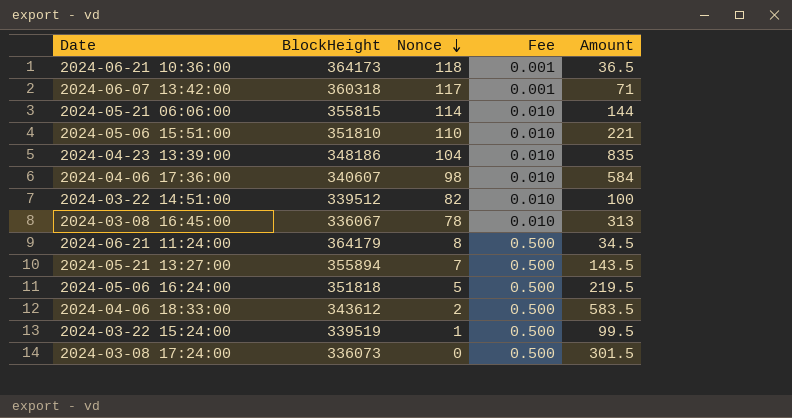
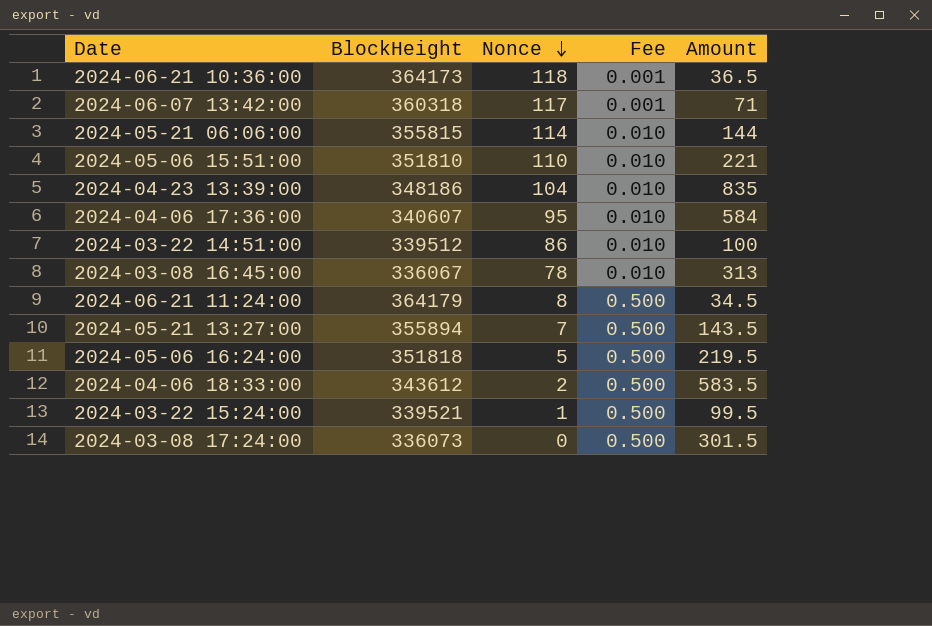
2024-04-06 17:36:00 | Nonce: 98 -> 95
2024-03-22 14:51:00 | Nonce: 82 -> 86
2024-03-22 15:24:00 | BlockHeight: 339519 -> 339521

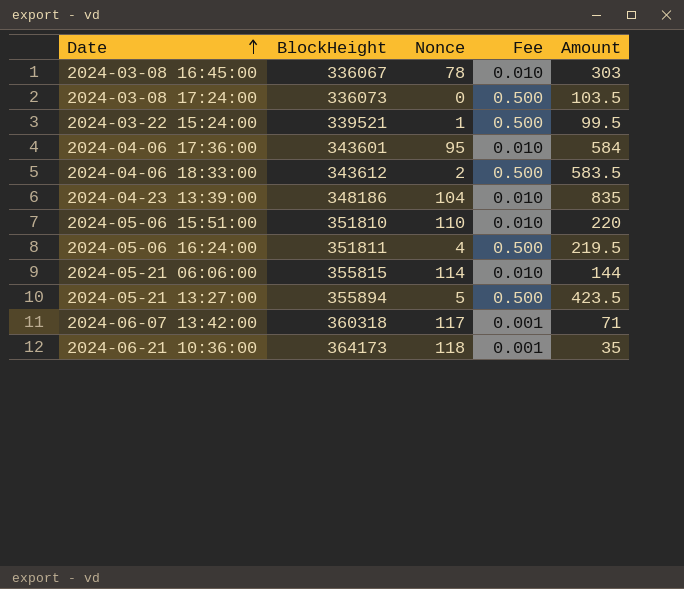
row order: Nonce descending -> Date ascending
row 2024-03-22 14:51:00: 339512 | 86 | 0.010 | 100 -> none
row 2024-06-21 11:24:00: 364179 | 8 | 0.500 | 34.5 -> none
2024-03-08 16:45:00 | Amount: 313 -> 303
2024-03-08 17:24:00 | Amount: 301.5 -> 103.5
2024-04-06 17:36:00 | BlockHeight: 340607 -> 343601
2024-05-06 15:51:00 | Amount: 221 -> 220
2024-05-06 16:24:00 | BlockHeight: 351818 -> 351811
2024-05-06 16:24:00 | Nonce: 5 -> 4
2024-05-21 13:27:00 | Nonce: 7 -> 5
2024-05-21 13:27:00 | Amount: 143.5 -> 423.5
2024-06-21 10:36:00 | Amount: 36.5 -> 35

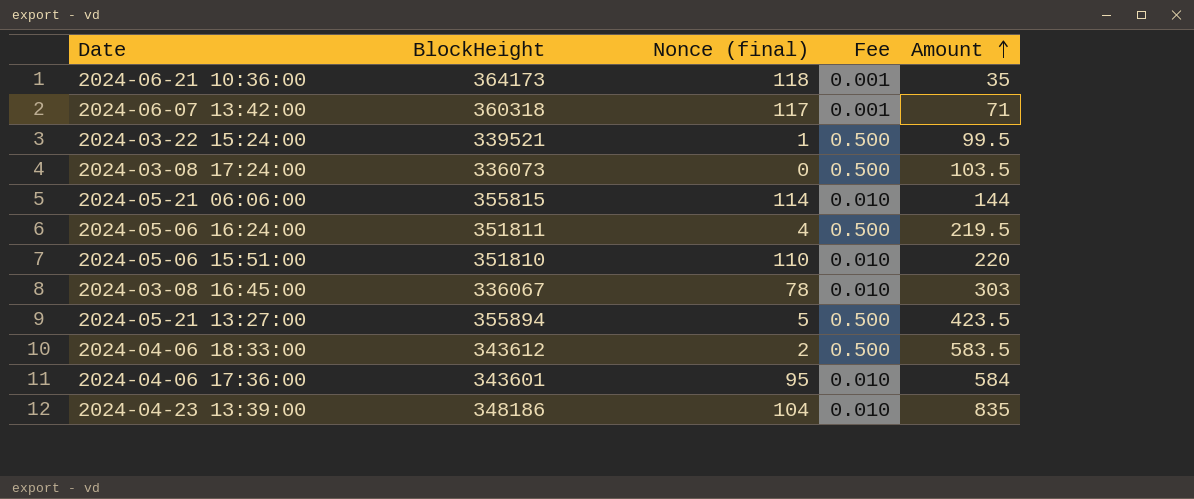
row order: Date ascending -> Amount ascending
column name: Nonce -> Nonce (final)

